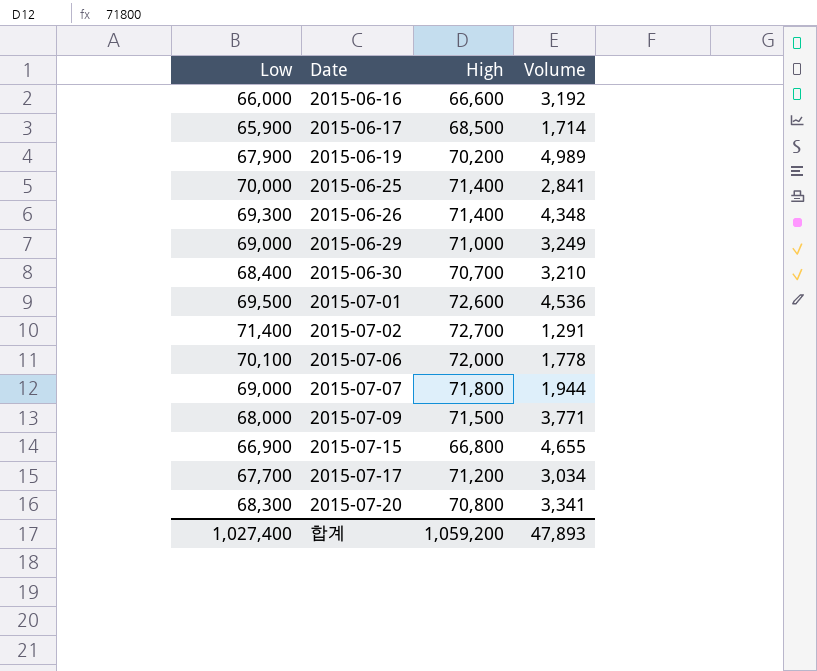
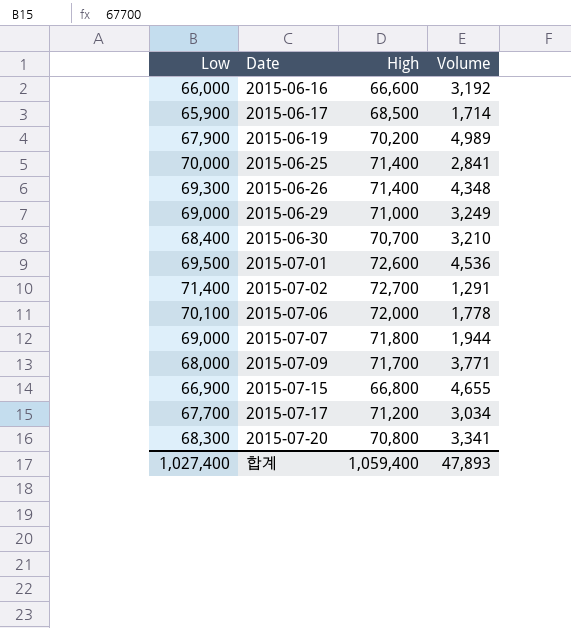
2015-07-09 | High: 71,500 -> 71,700
합계 | High: 1,059,200 -> 1,059,400

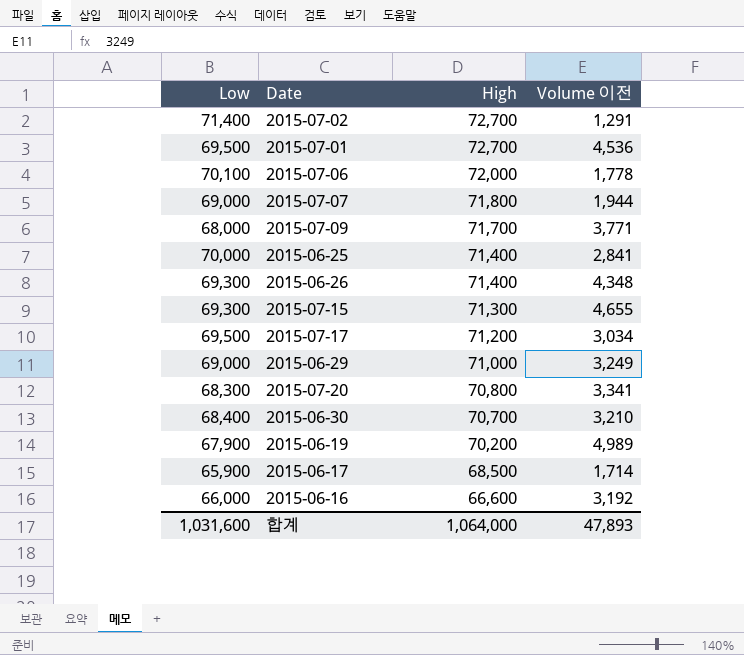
row order: Date ascending -> High descending
column name: Volume -> Volume 이전
2015-07-01 | High: 72,600 -> 72,700
2015-07-15 | Low: 66,900 -> 69,300
2015-07-15 | High: 66,800 -> 71,300
2015-07-17 | Low: 67,700 -> 69,500
합계 | Low: 1,027,400 -> 1,031,600
합계 | High: 1,059,400 -> 1,064,000

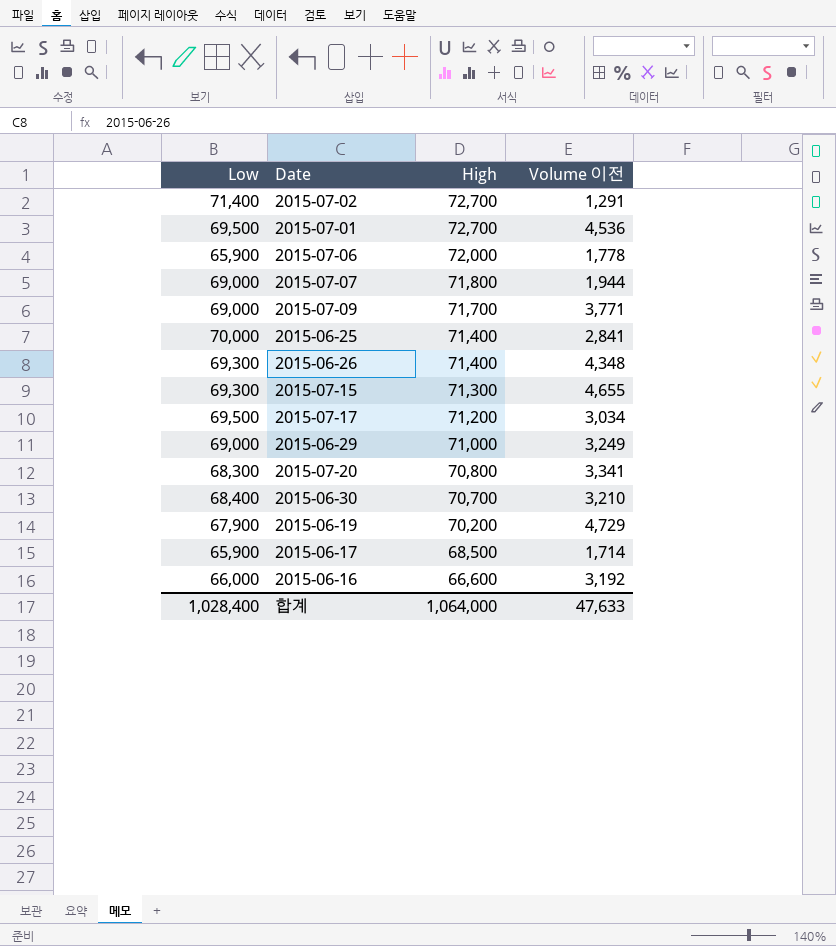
2015-07-06 | Low: 70,100 -> 65,900
2015-07-09 | Low: 68,000 -> 69,000
2015-06-19 | Volume 이전: 4,989 -> 4,729
합계 | Low: 1,031,600 -> 1,028,400
합계 | Volume 이전: 47,893 -> 47,633

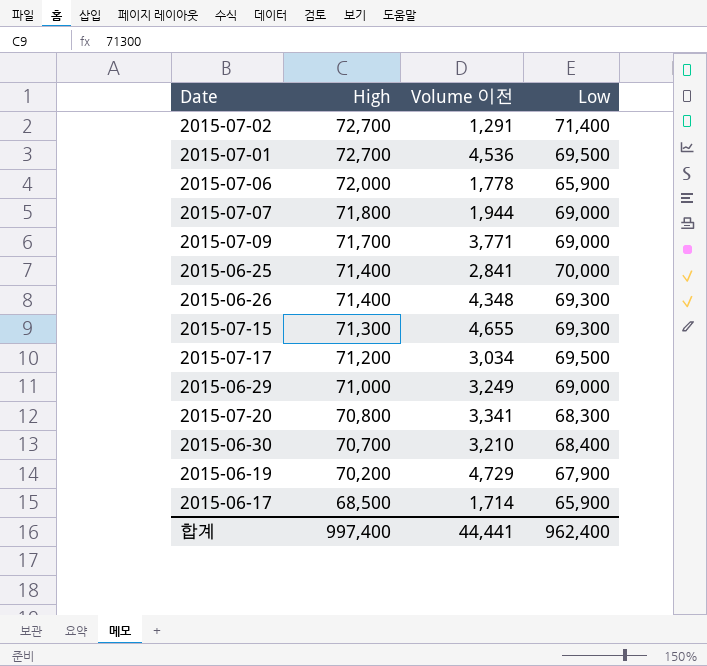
column Low | position: 1 -> 4
row 2015-06-16: 66,000 | 66,600 | 3,192 -> none
합계 | High: 1,064,000 -> 997,400
합계 | Volume 이전: 47,633 -> 44,441
합계 | Low: 1,028,400 -> 962,400

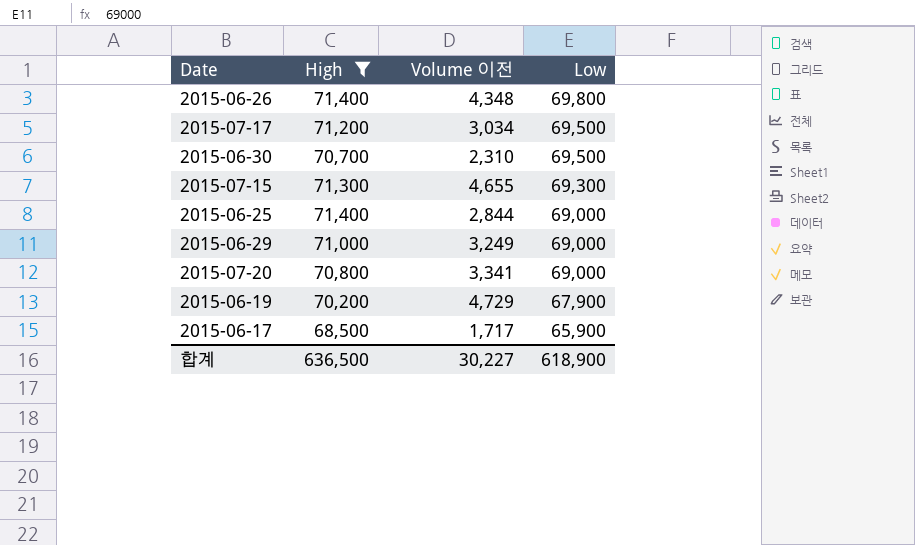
filter: none -> High <= 71,400
row order: High descending -> Low descending
2015-06-26 | Low: 69,300 -> 69,800
2015-06-30 | Volume 이전: 3,210 -> 2,310
2015-06-30 | Low: 68,400 -> 69,500
2015-06-25 | Volume 이전: 2,841 -> 2,844
2015-06-25 | Low: 70,000 -> 69,000
2015-07-20 | Low: 68,300 -> 69,000
2015-06-17 | Volume 이전: 1,714 -> 1,717
합계 | High: 997,400 -> 636,500
합계 | Volume 이전: 44,441 -> 30,227
합계 | Low: 962,400 -> 618,900

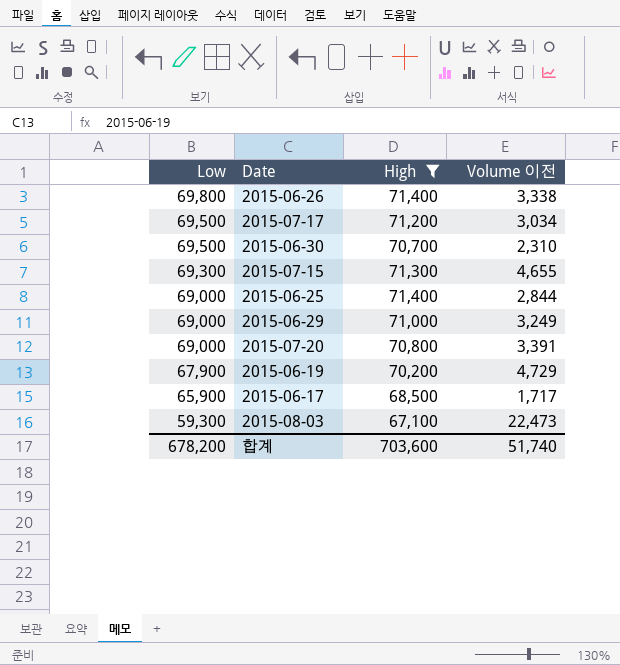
column Low | position: 4 -> 1
2015-06-26 | Volume 이전: 4,348 -> 3,338
2015-07-20 | Volume 이전: 3,341 -> 3,391
row 2015-08-03: none -> 59,300 | 67,100 | 22,473
합계 | Low: 618,900 -> 678,200
합계 | High: 636,500 -> 703,600
합계 | Volume 이전: 30,227 -> 51,740

